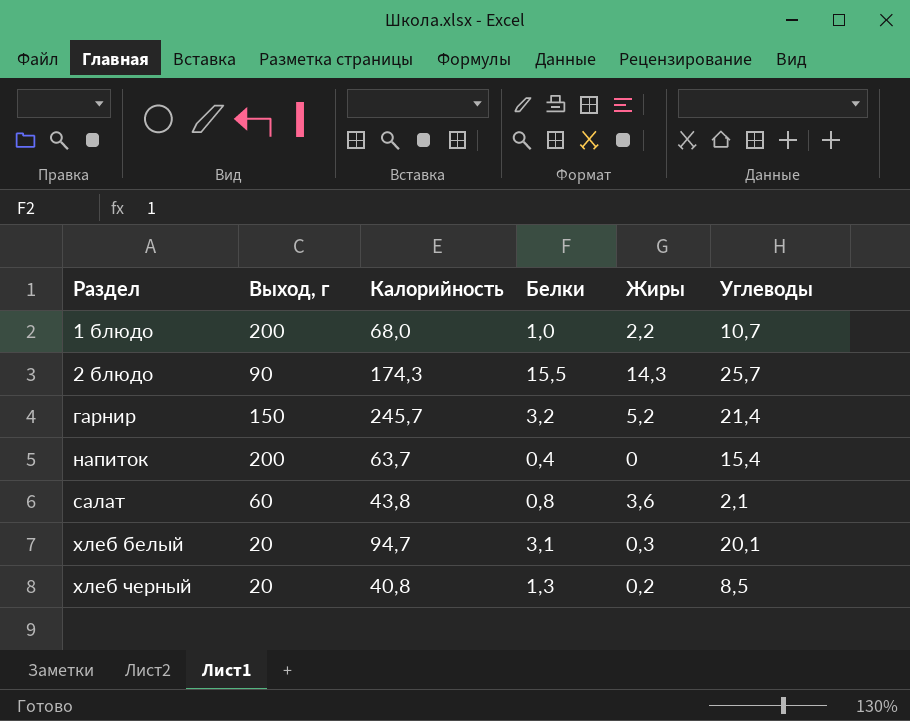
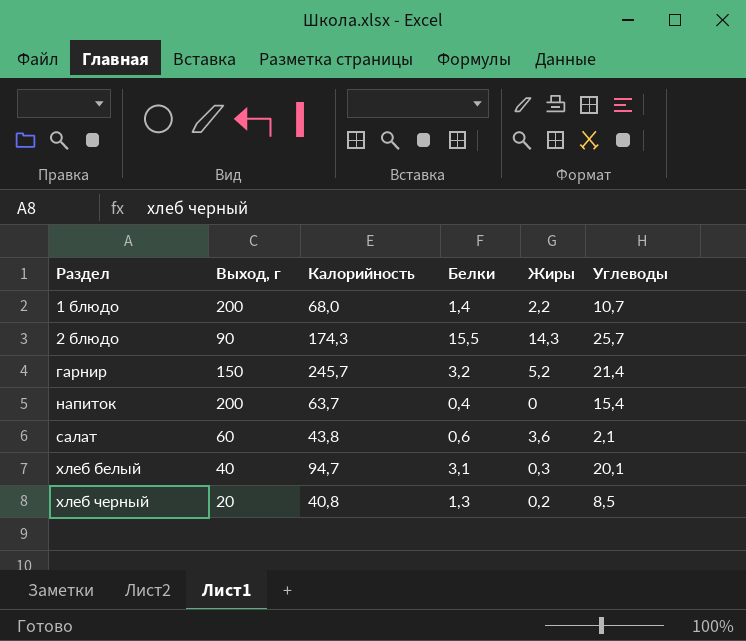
1 блюдо | Белки: 1,0 -> 1,4
салат | Белки: 0,8 -> 0,6
хлеб белый | Выход, г: 20 -> 40

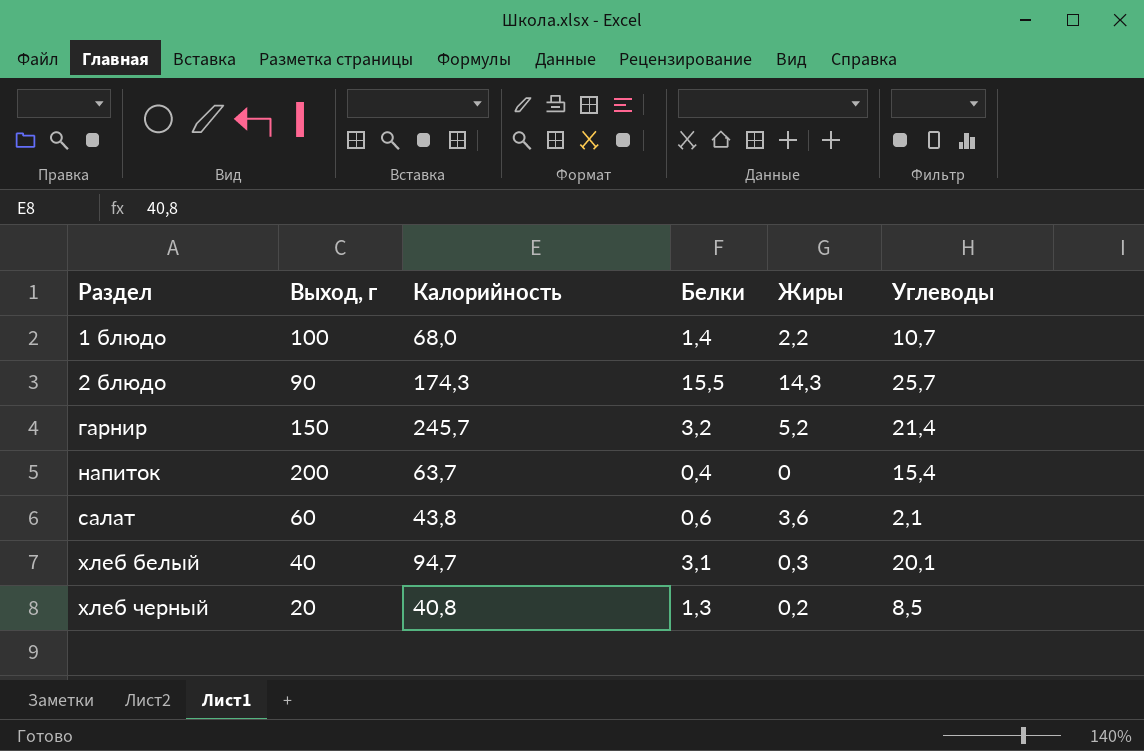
1 блюдо | Выход, г: 200 -> 100

